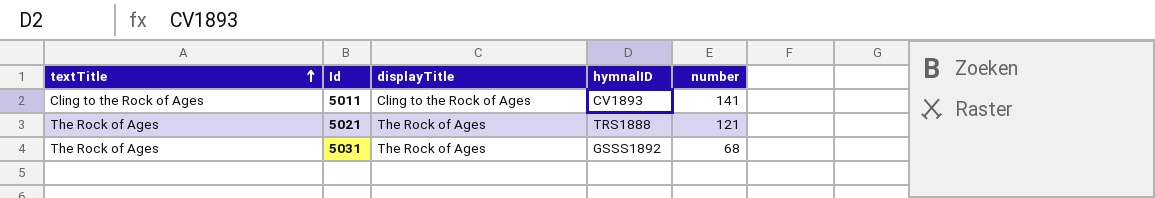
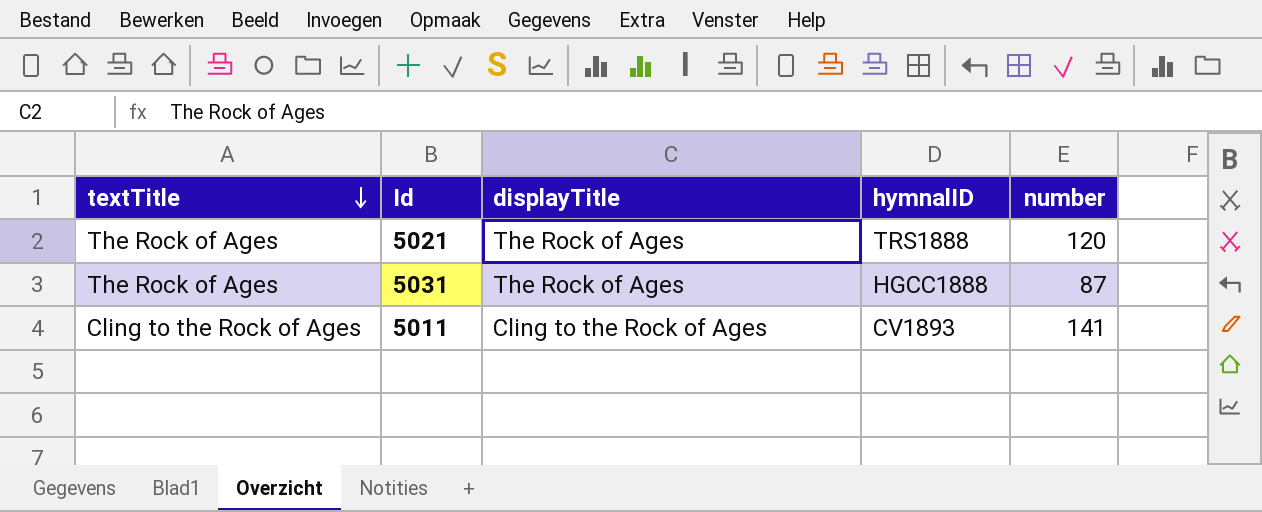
row order: textTitle ascending -> textTitle descending
5021 | number: 121 -> 120
5031 | hymnalID: GSSS1892 -> HGCC1888
5031 | number: 68 -> 87

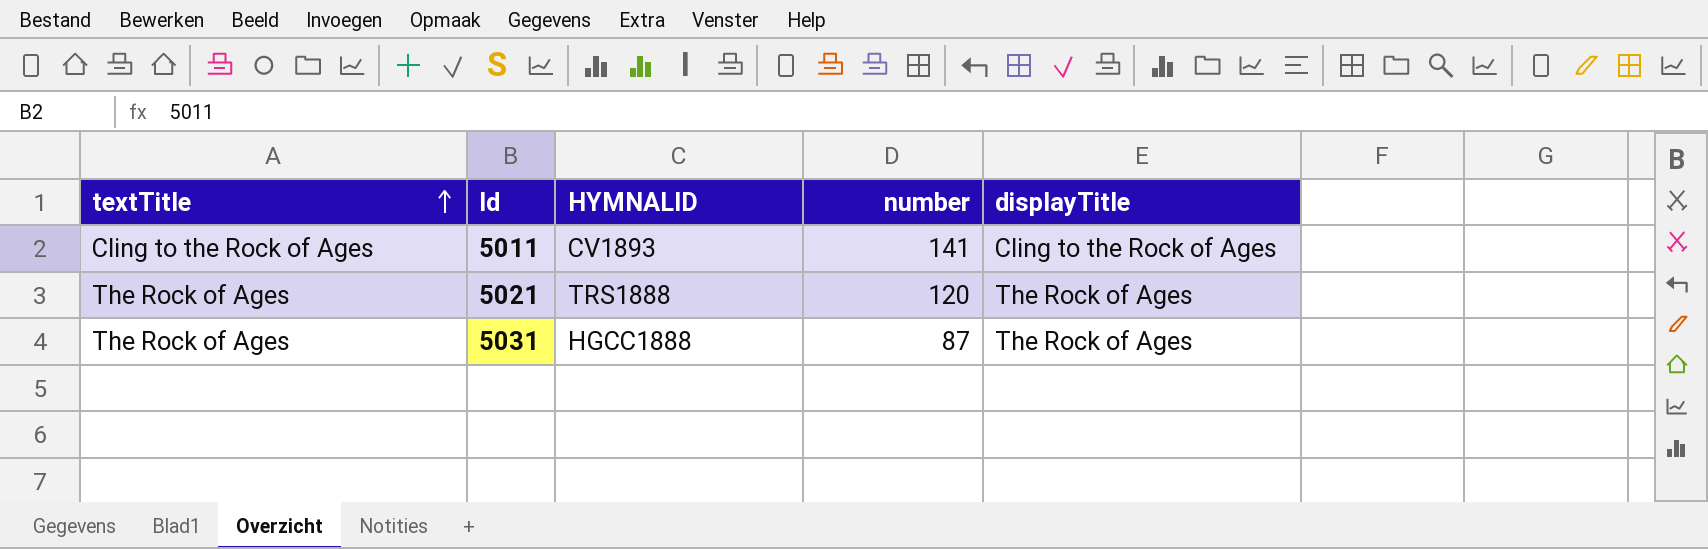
row order: textTitle descending -> textTitle ascending
column name: hymnalID -> HYMNALID
column displayTitle | position: 3 -> 5

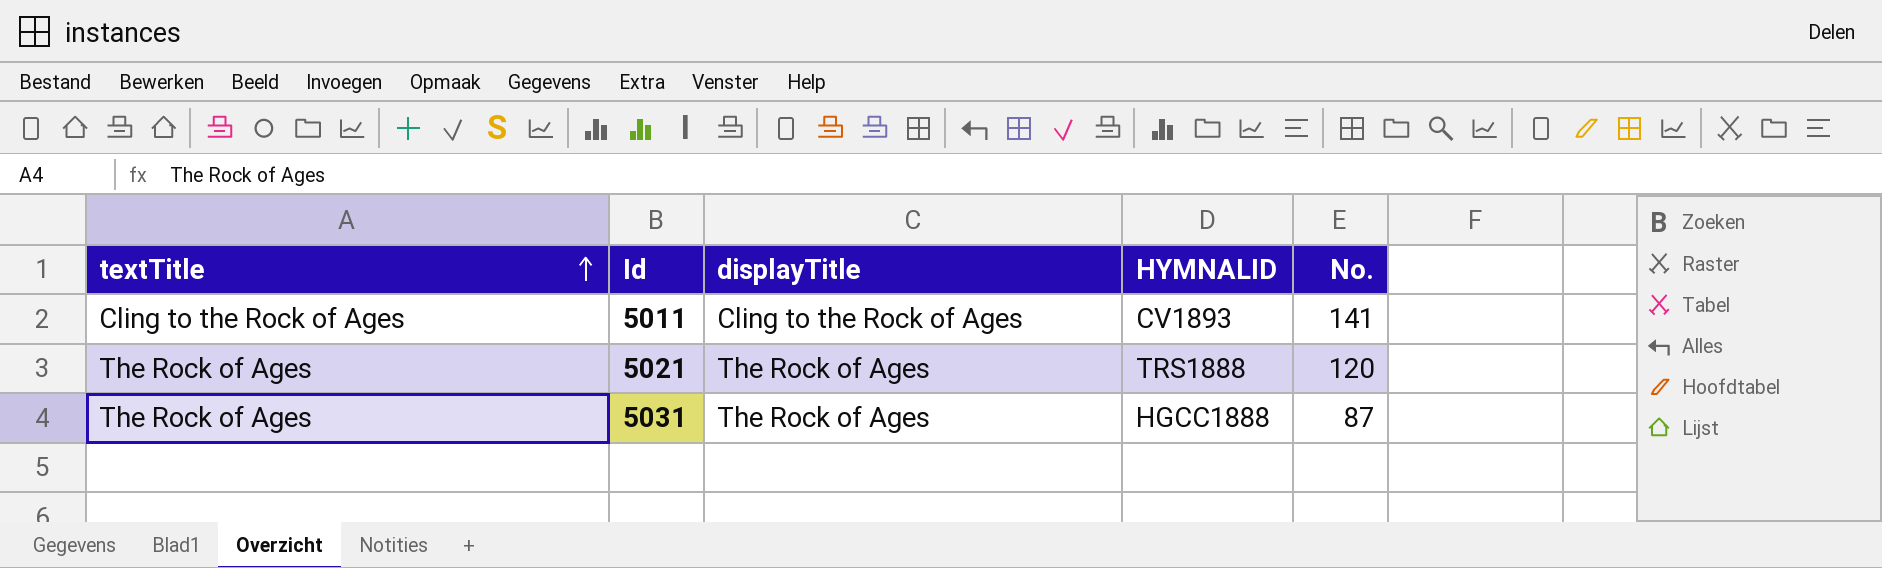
column displayTitle | position: 5 -> 3
column name: number -> No.

